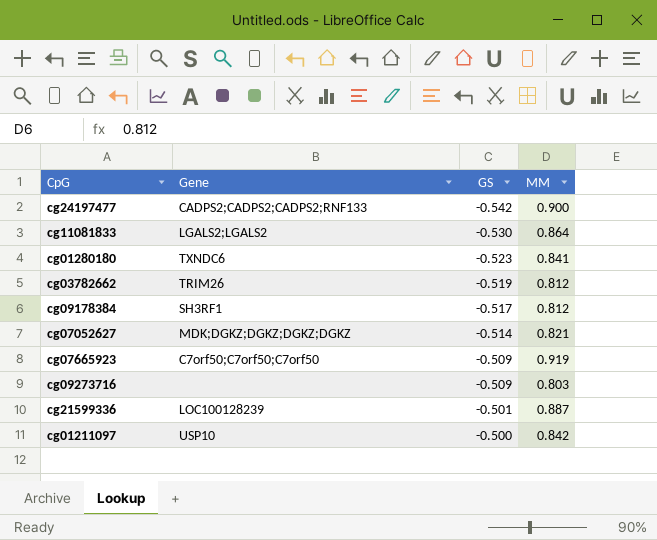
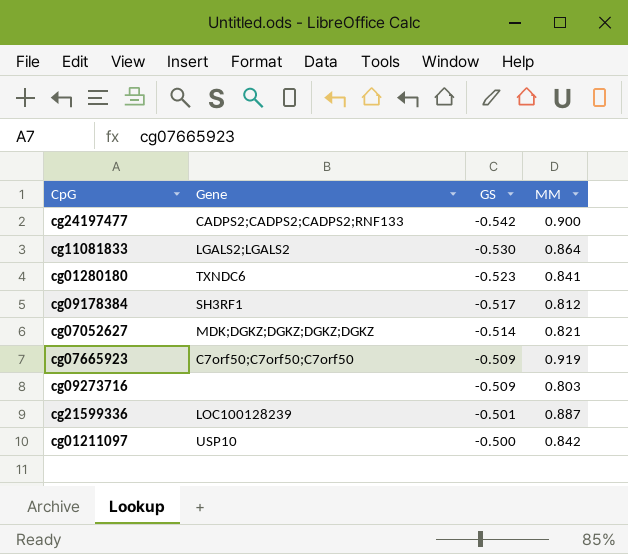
row cg03782662: TRIM26 | -0.519 | 0.812 -> none

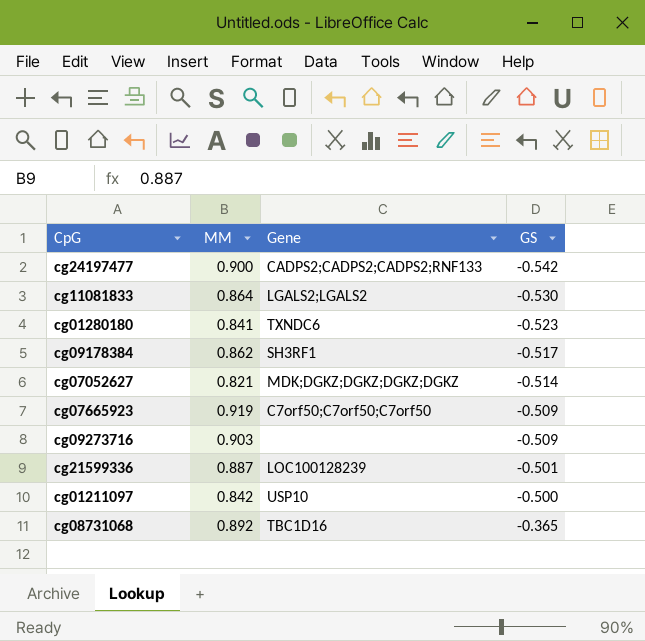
column MM | position: 4 -> 2
cg09178384 | MM: 0.812 -> 0.862
cg09273716 | MM: 0.803 -> 0.903
row cg08731068: none -> 0.892 | TBC1D16 | -0.365

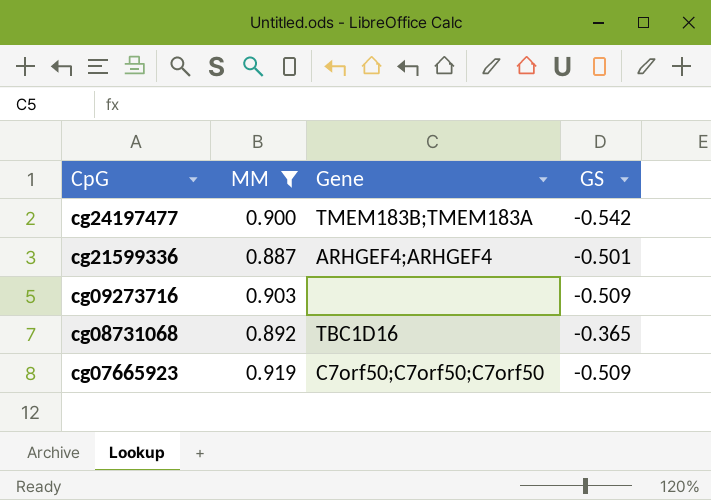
filter: none -> MM >= 0.887
row order: GS ascending -> CpG descending
cg24197477 | Gene: CADPS2;CADPS2;CADPS2;RNF133 -> TMEM183B;TMEM183A
cg21599336 | Gene: LOC100128239 -> ARHGEF4;ARHGEF4

